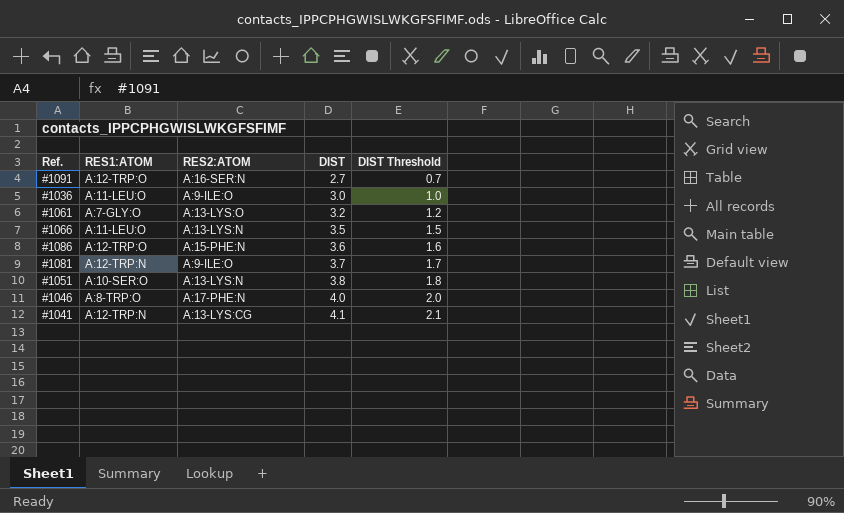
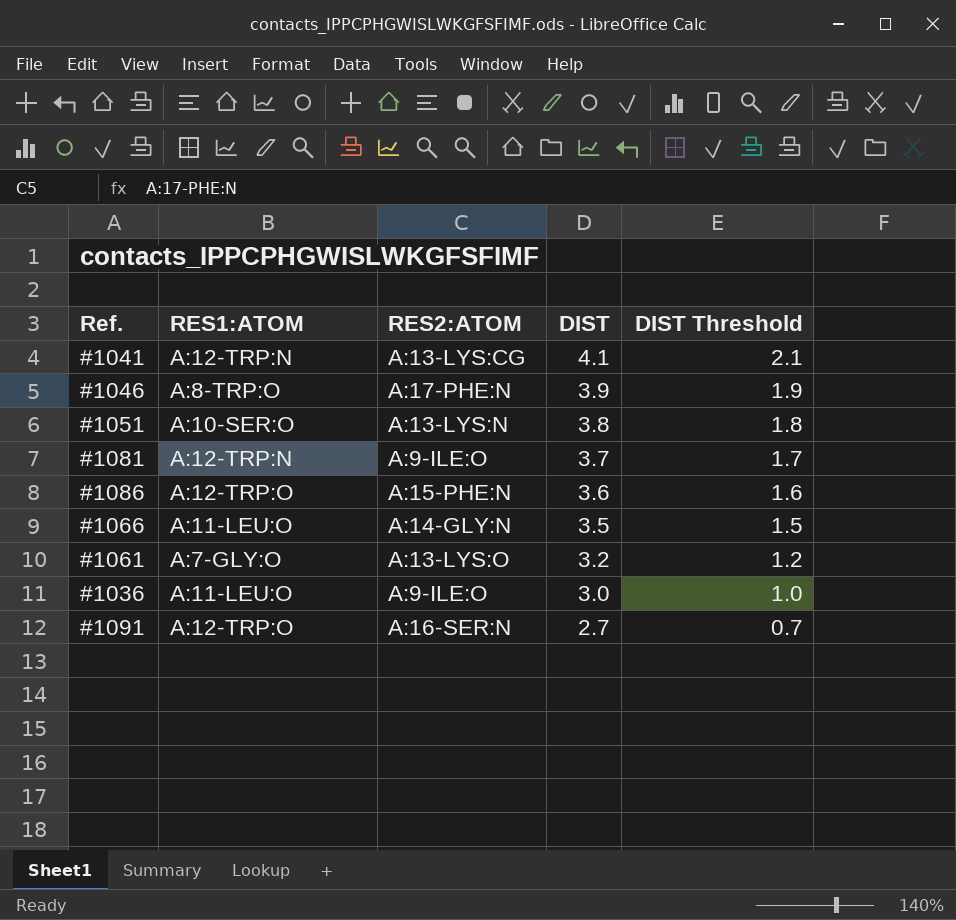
row order: DIST ascending -> DIST descending
#1046 | DIST: 4.0 -> 3.9
#1046 | DIST Threshold: 2.0 -> 1.9
#1066 | RES2:ATOM: A:13-LYS:N -> A:14-GLY:N

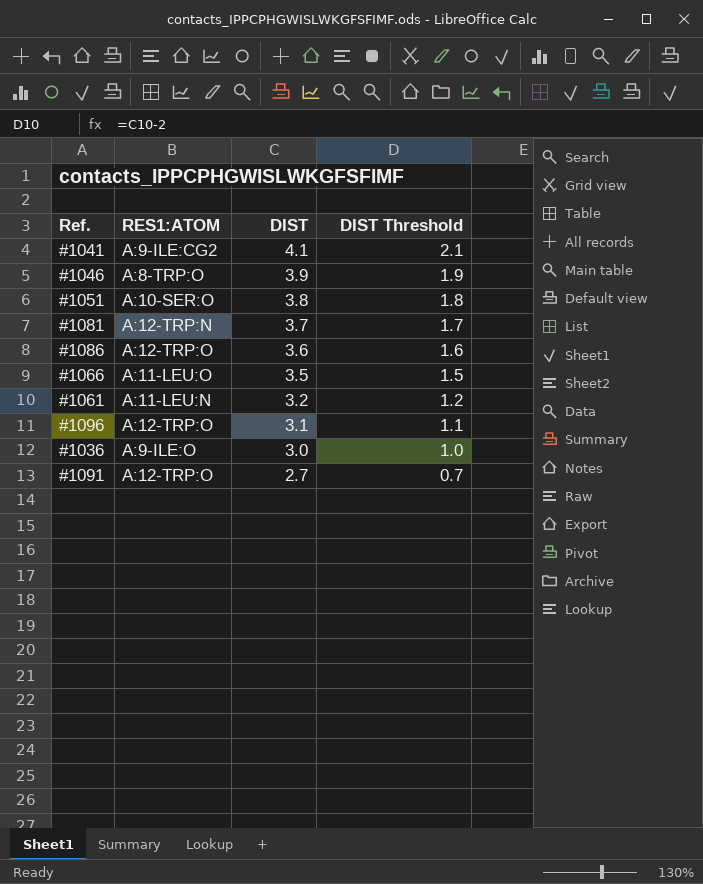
column RES2:ATOM | position: 3 -> none
#1041 | RES1:ATOM: A:12-TRP:N -> A:9-ILE:CG2
#1061 | RES1:ATOM: A:7-GLY:O -> A:11-LEU:N
row #1096: none -> A:12-TRP:O | 3.1 | 1.1
#1036 | RES1:ATOM: A:11-LEU:O -> A:9-ILE:O

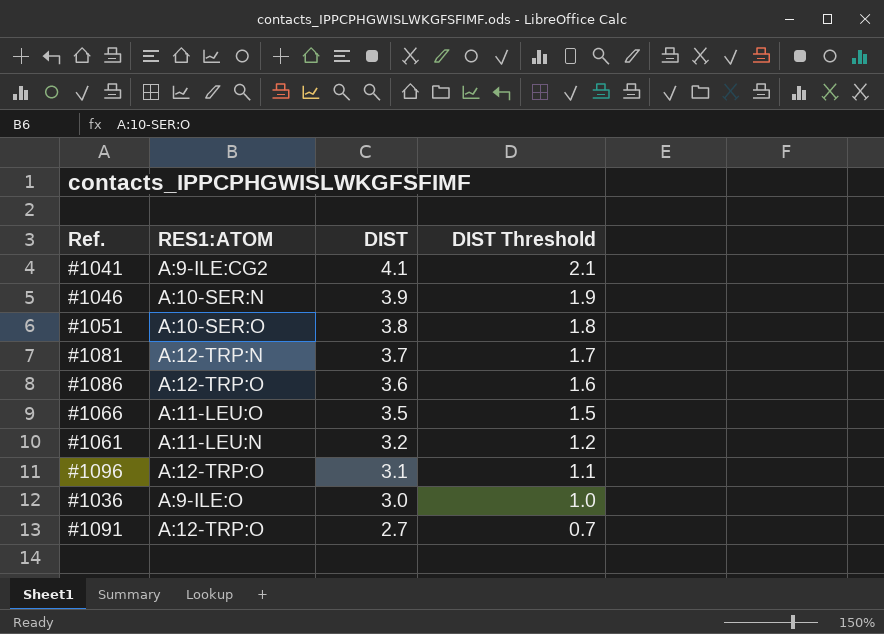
#1046 | RES1:ATOM: A:8-TRP:O -> A:10-SER:N

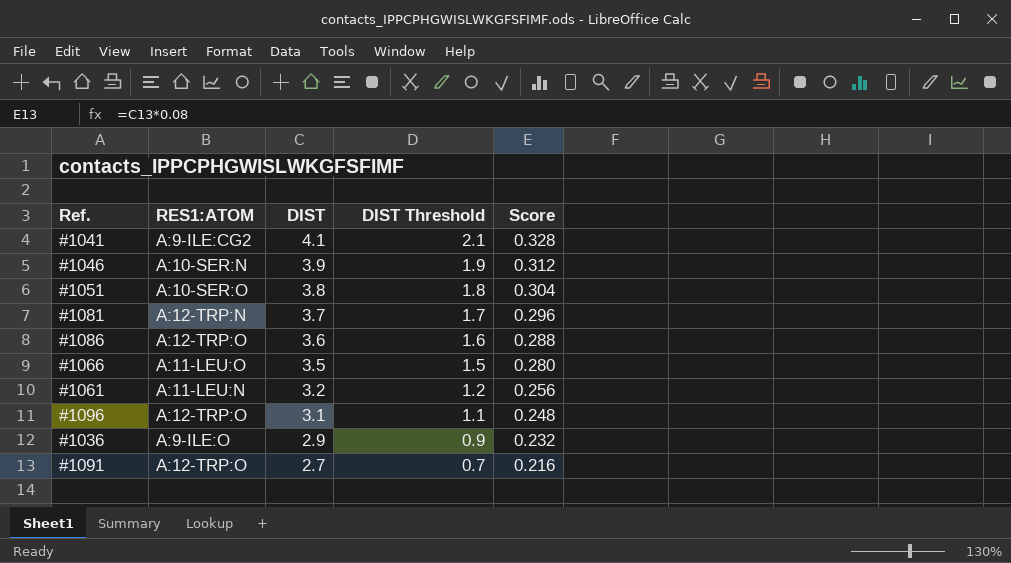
column Score | formula: none -> [DIST] * 0.08
#1036 | DIST: 3.0 -> 2.9
#1036 | DIST Threshold: 1.0 -> 0.9

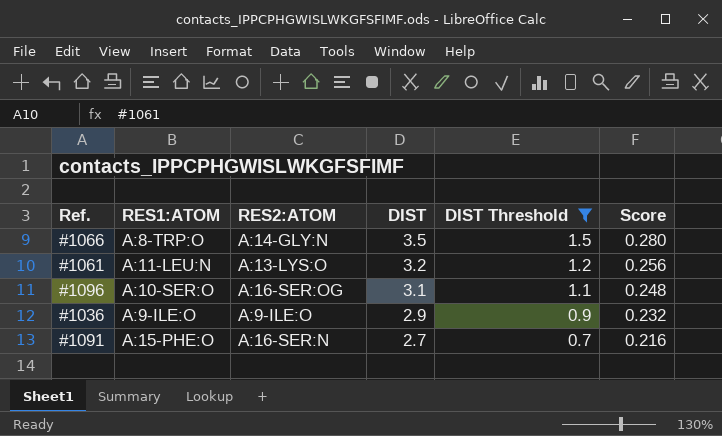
filter: none -> DIST Threshold <= 1.5
column RES2:ATOM | position: none -> 3
#1066 | RES1:ATOM: A:11-LEU:O -> A:8-TRP:O
#1096 | RES1:ATOM: A:12-TRP:O -> A:10-SER:O
#1091 | RES1:ATOM: A:12-TRP:O -> A:15-PHE:O

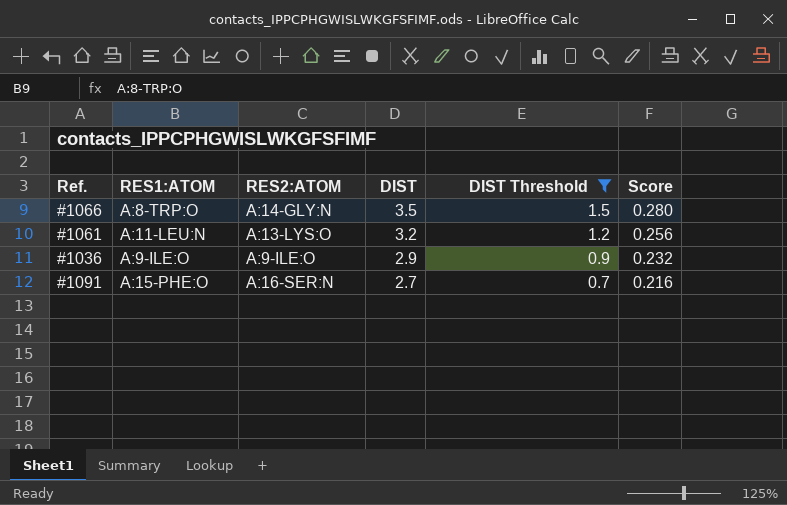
row #1096: A:10-SER:O | A:16-SER:OG | 3.1 | 1.1 | 0.248 -> none

